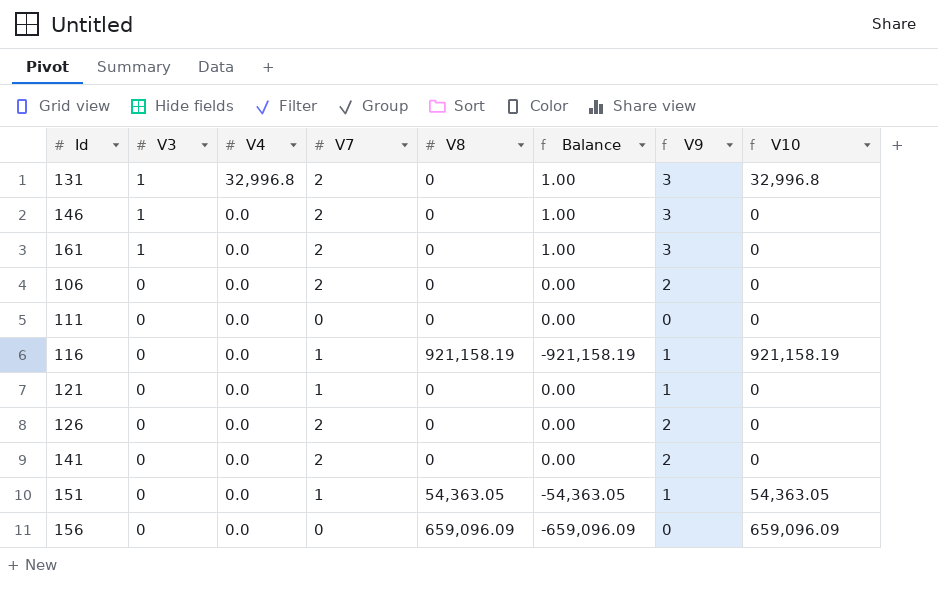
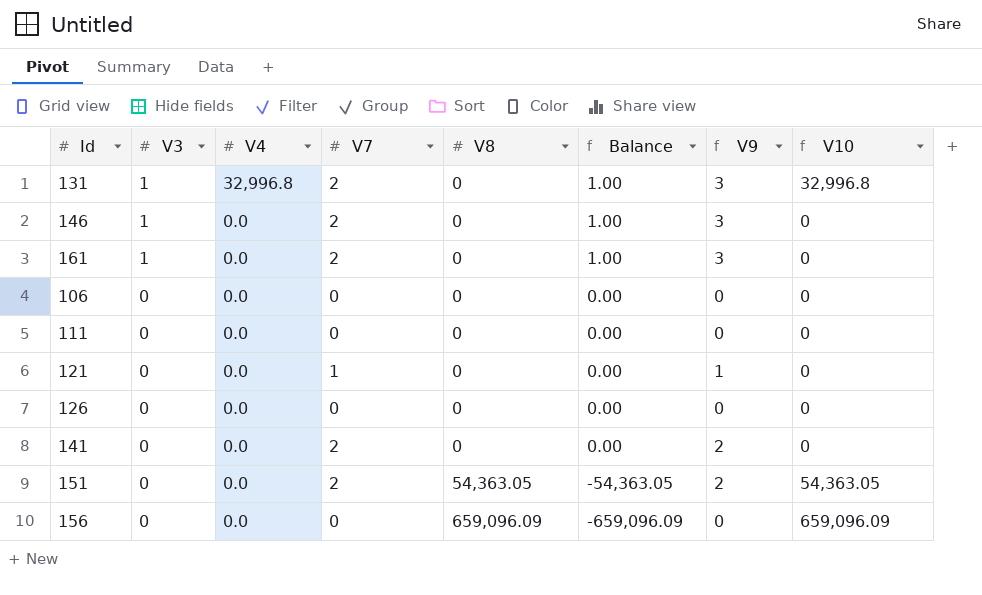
row 116: 0 | 0.0 | 1 | 921,158.19 | -921,158.19 | 1 | 921,158.19 -> none
106 | V7: 2 -> 0
106 | V9: 2 -> 0
126 | V7: 2 -> 0
126 | V9: 2 -> 0
151 | V7: 1 -> 2
151 | V9: 1 -> 2

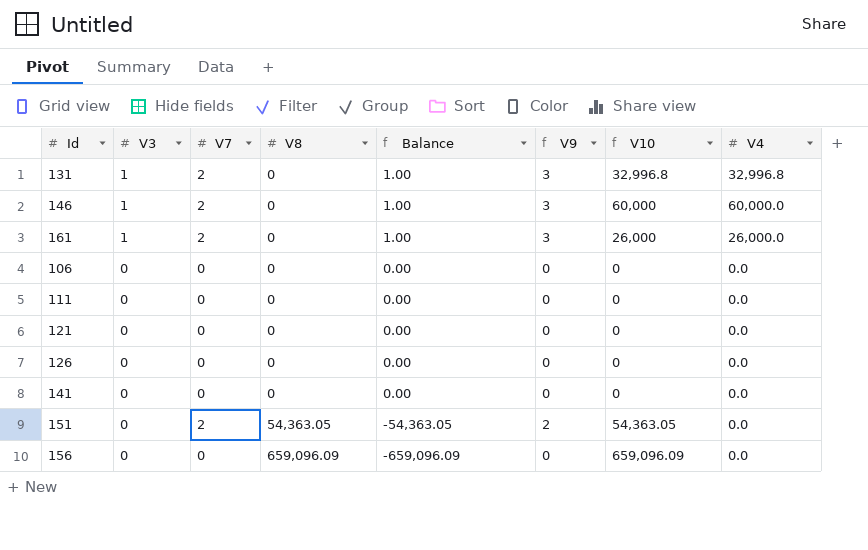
column V4 | position: 3 -> 8
146 | V10: 0 -> 60,000
146 | V4: 0.0 -> 60,000.0
161 | V10: 0 -> 26,000
161 | V4: 0.0 -> 26,000.0
121 | V7: 1 -> 0
121 | V9: 1 -> 0
141 | V7: 2 -> 0
141 | V9: 2 -> 0

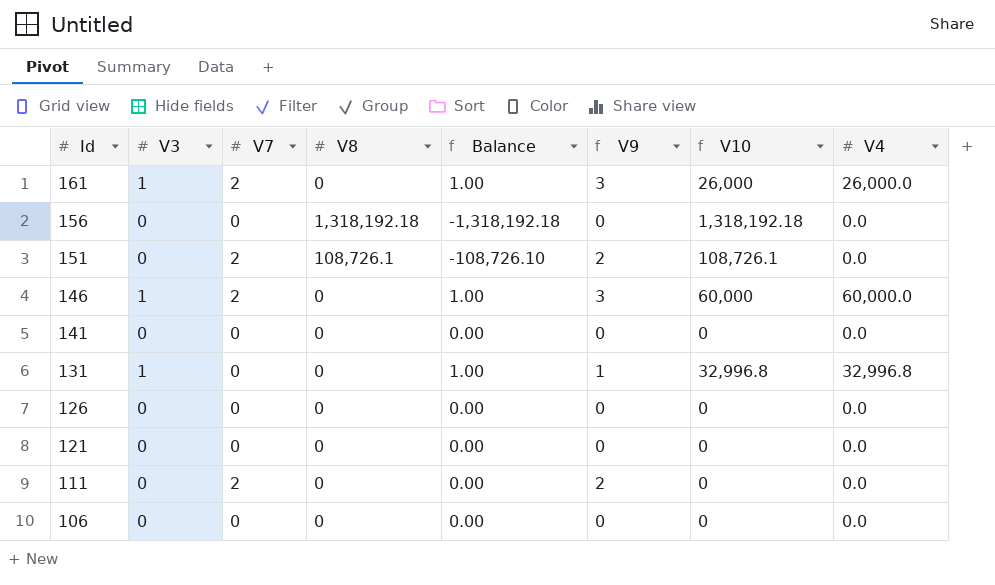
row order: V3 descending -> Id descending
156 | V8: 659,096.09 -> 1,318,192.18
156 | Balance: -659,096.09 -> -1,318,192.18
156 | V10: 659,096.09 -> 1,318,192.18
151 | V8: 54,363.05 -> 108,726.1
151 | Balance: -54,363.05 -> -108,726.10
151 | V10: 54,363.05 -> 108,726.1
131 | V7: 2 -> 0
131 | V9: 3 -> 1
111 | V7: 0 -> 2
111 | V9: 0 -> 2

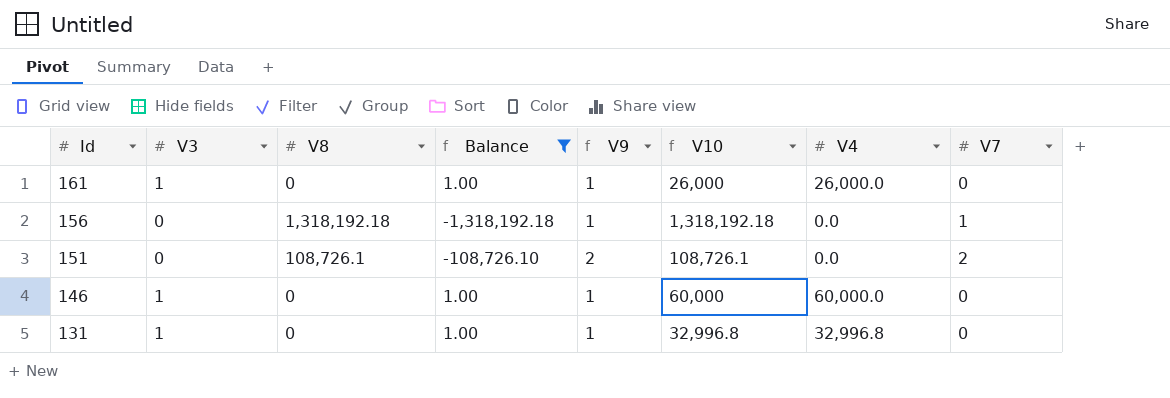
filter: none -> Balance != 0.00
column V7 | position: 3 -> 8
161 | V9: 3 -> 1
161 | V7: 2 -> 0
156 | V9: 0 -> 1
156 | V7: 0 -> 1
146 | V9: 3 -> 1
146 | V7: 2 -> 0

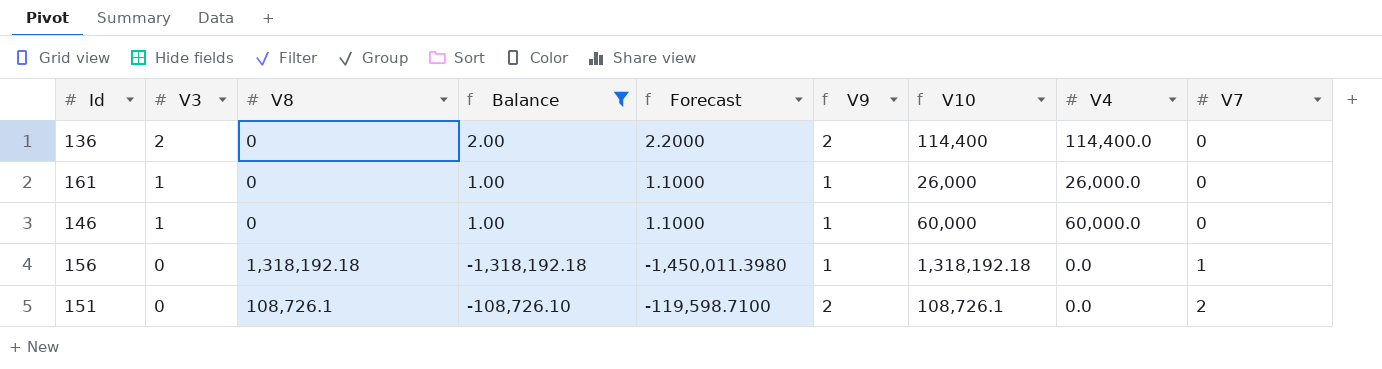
row order: Id descending -> V3 descending
column Forecast | formula: none -> [Balance] * 1.1
row 131: 1 | 0 | 1.00 | 1 | 32,996.8 | 32,996.8 | 0 -> none
row 136: none -> 2 | 0 | 2.00 | 2.2000 | 2 | 114,400 | 114,400.0 | 0

